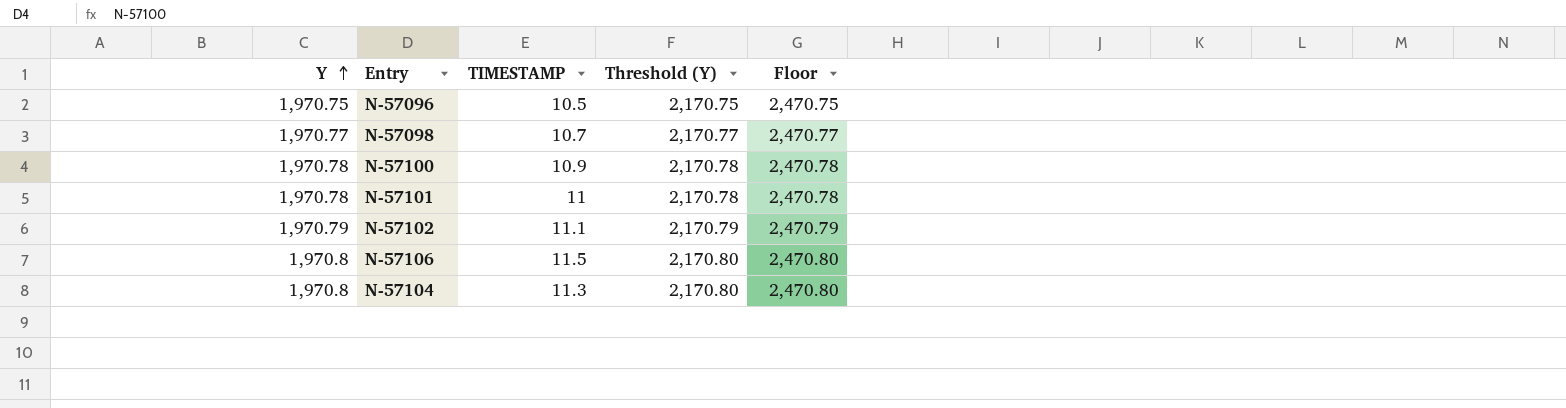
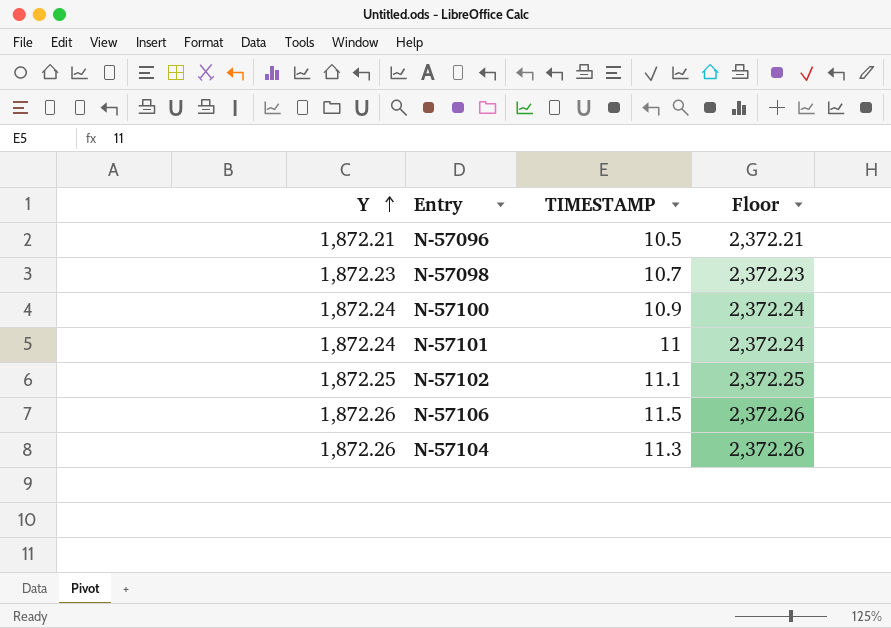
column Threshold (Y) | formula: [Y] + 200 -> none
N-57096 | Y: 1,970.75 -> 1,872.21
N-57096 | Floor: 2,470.75 -> 2,372.21
N-57098 | Y: 1,970.77 -> 1,872.23
N-57098 | Floor: 2,470.77 -> 2,372.23
N-57100 | Y: 1,970.78 -> 1,872.24
N-57100 | Floor: 2,470.78 -> 2,372.24
N-57101 | Y: 1,970.78 -> 1,872.24
N-57101 | Floor: 2,470.78 -> 2,372.24
N-57102 | Y: 1,970.79 -> 1,872.25
N-57102 | Floor: 2,470.79 -> 2,372.25
N-57106 | Y: 1,970.8 -> 1,872.26
N-57106 | Floor: 2,470.80 -> 2,372.26
N-57104 | Y: 1,970.8 -> 1,872.26
N-57104 | Floor: 2,470.80 -> 2,372.26

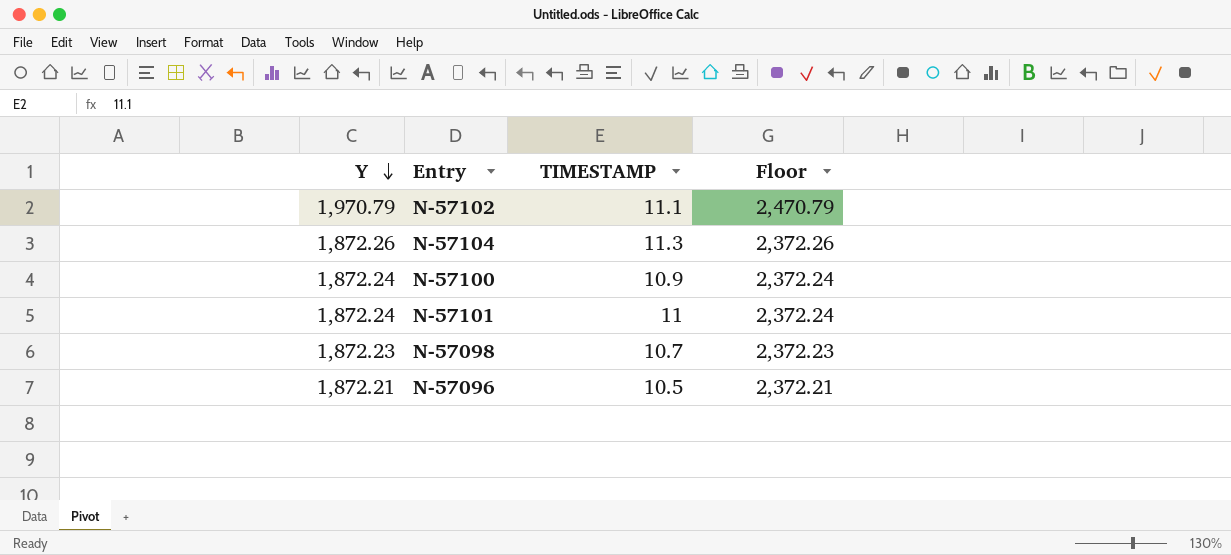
row order: Y ascending -> Y descending
row N-57106: 1,872.26 | 11.5 | 2,372.26 -> none
N-57102 | Y: 1,872.25 -> 1,970.79
N-57102 | Floor: 2,372.25 -> 2,470.79

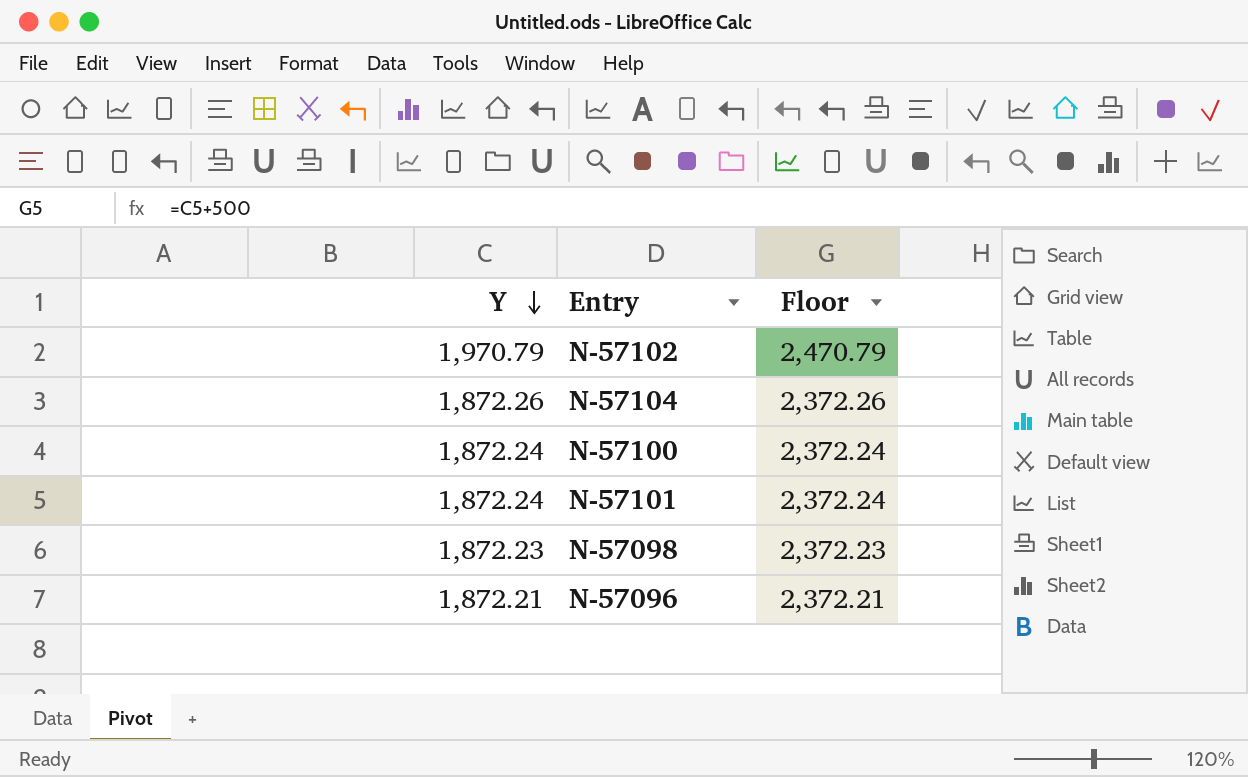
column TIMESTAMP | position: 3 -> none

